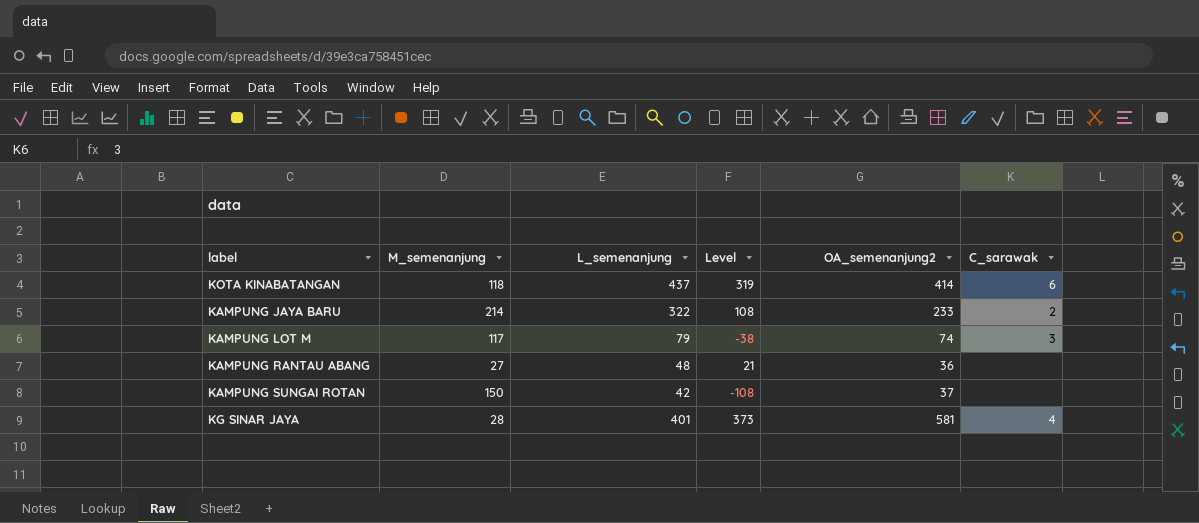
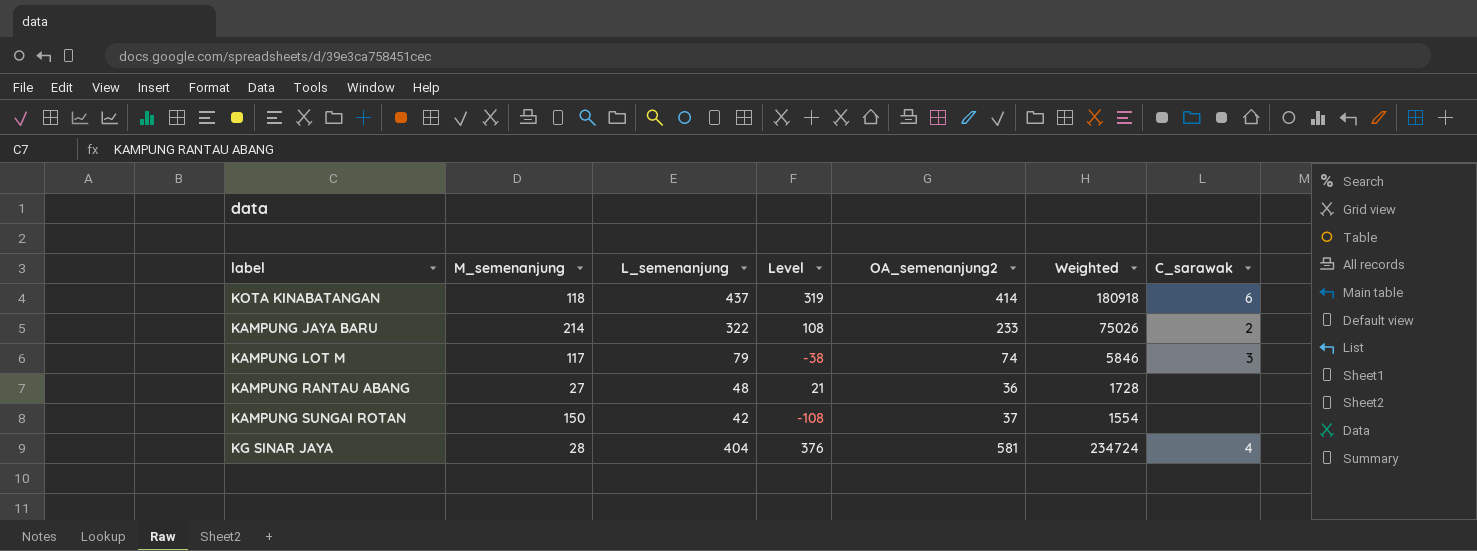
column Weighted | formula: none -> [L_semenanjung] * [OA_semenanjung2]
KG SINAR JAYA | L_semenanjung: 401 -> 404
KG SINAR JAYA | Level: 373 -> 376

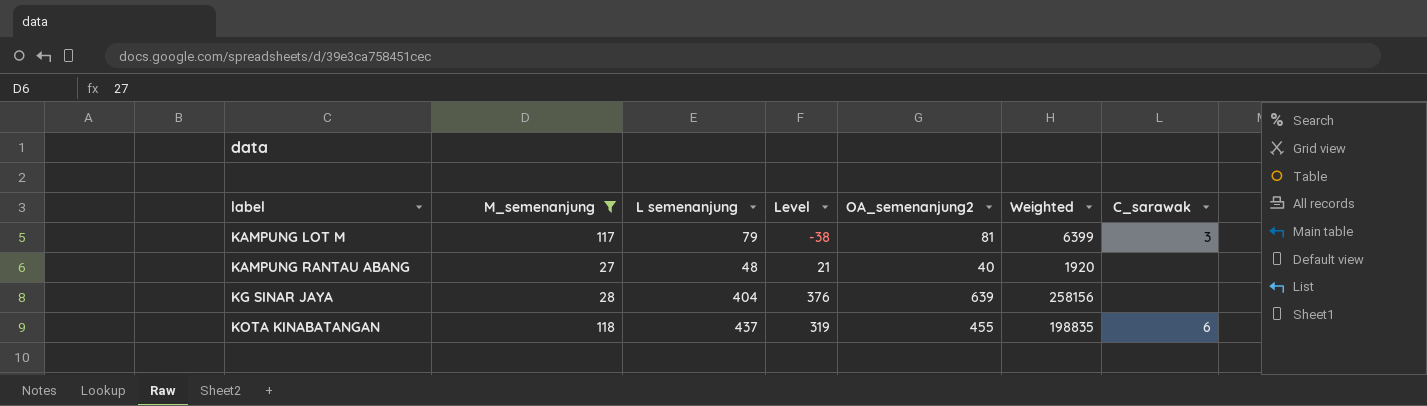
filter: none -> M_semenanjung <= 118
row order: none -> label ascending
column name: L_semenanjung -> L semenanjung
KAMPUNG LOT M | OA_semenanjung2: 74 -> 81
KAMPUNG LOT M | Weighted: 5846 -> 6399
KAMPUNG RANTAU ABANG | OA_semenanjung2: 36 -> 40
KAMPUNG RANTAU ABANG | Weighted: 1728 -> 1920
KG SINAR JAYA | OA_semenanjung2: 581 -> 639
KG SINAR JAYA | Weighted: 234724 -> 258156
KG SINAR JAYA | C_sarawak: 4 -> none
KOTA KINABATANGAN | OA_semenanjung2: 414 -> 455
KOTA KINABATANGAN | Weighted: 180918 -> 198835

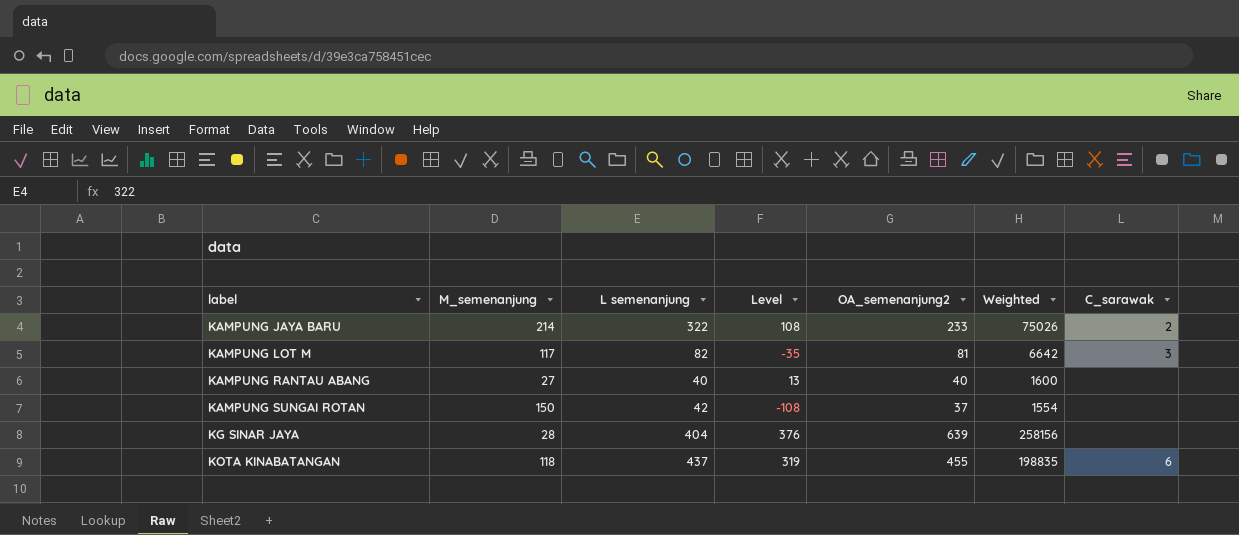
filter: M_semenanjung <= 118 -> none
KAMPUNG LOT M | L semenanjung: 79 -> 82
KAMPUNG LOT M | Level: -38 -> -35
KAMPUNG LOT M | Weighted: 6399 -> 6642
KAMPUNG RANTAU ABANG | L semenanjung: 48 -> 40
KAMPUNG RANTAU ABANG | Level: 21 -> 13
KAMPUNG RANTAU ABANG | Weighted: 1920 -> 1600

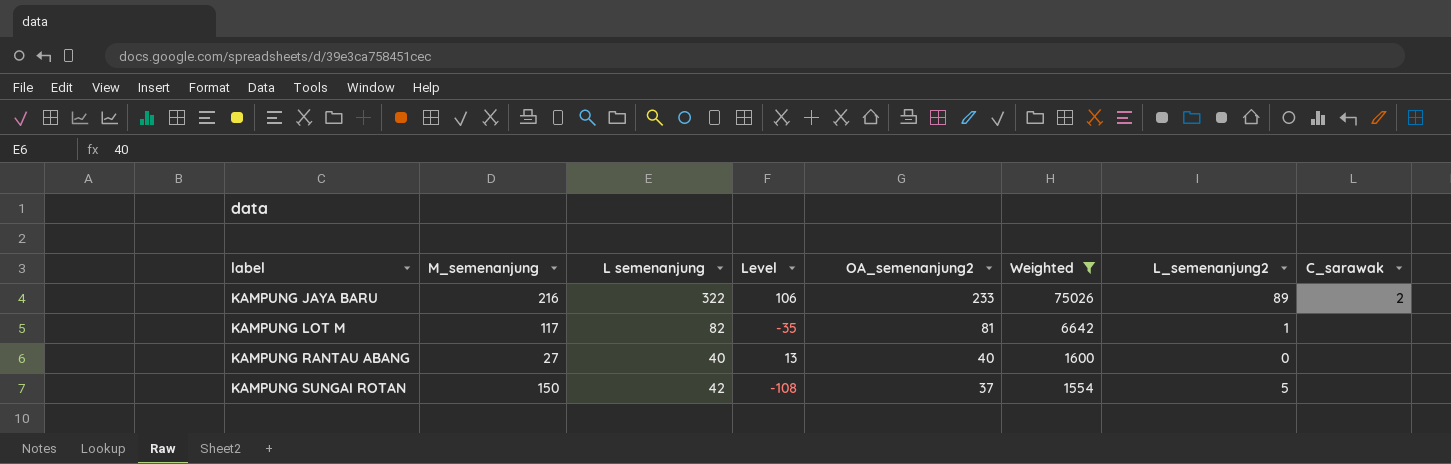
filter: none -> Weighted <= 75026
column L_semenanjung2 | formula: none -> [L semenanjung] - [OA_semenanjung2]
KAMPUNG JAYA BARU | M_semenanjung: 214 -> 216
KAMPUNG JAYA BARU | Level: 108 -> 106
KAMPUNG LOT M | C_sarawak: 3 -> none

